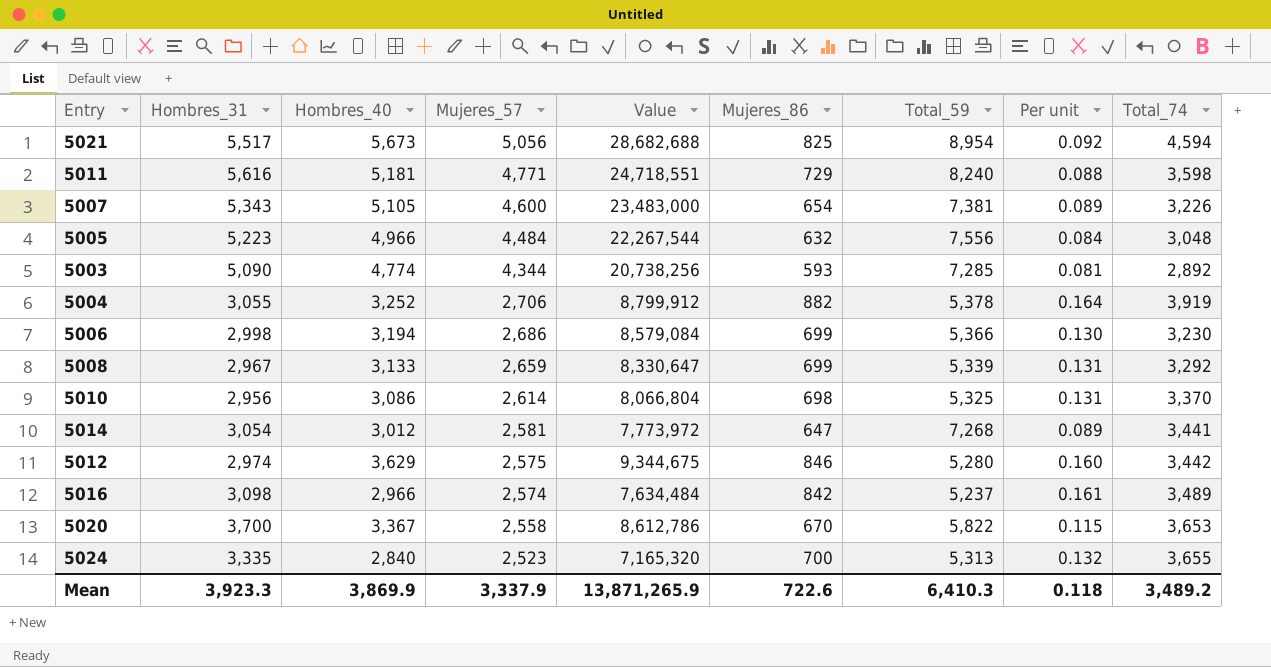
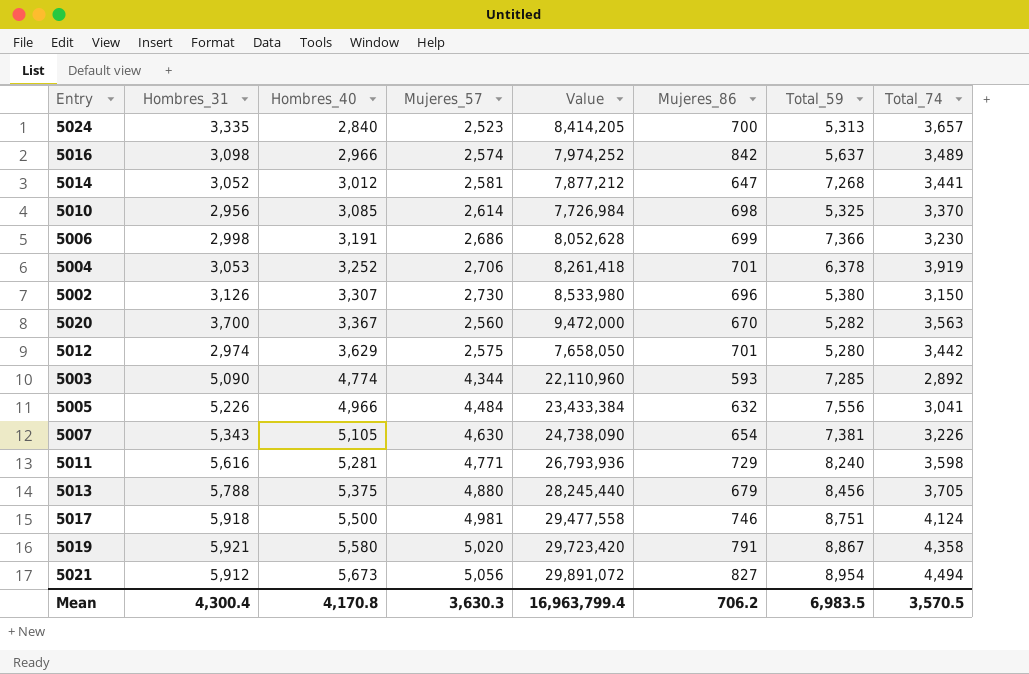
row order: Mujeres_57 descending -> Hombres_40 ascending
column Per unit | formula: [Mujeres_86] / [Total_59] -> none
column Value | formula: [Hombres_40] * [Mujeres_57] -> [Hombres_31] * [Mujeres_57]
row 5008: 2,967 | 3,133 | 2,659 | 8,330,647 | 699 | 5,339 | 0.131 | 3,292 -> none
5024 | Total_74: 3,655 -> 3,657
5016 | Total_59: 5,237 -> 5,637
5014 | Hombres_31: 3,054 -> 3,052
5010 | Hombres_40: 3,086 -> 3,085
5006 | Hombres_40: 3,194 -> 3,191
5006 | Total_59: 5,366 -> 7,366
5004 | Hombres_31: 3,055 -> 3,053
5004 | Mujeres_86: 882 -> 701
5004 | Total_59: 5,378 -> 6,378
row 5002: none -> 3,126 | 3,307 | 2,730 | 8,533,980 | 696 | 5,380 | 3,150
5020 | Mujeres_57: 2,558 -> 2,560
5020 | Total_59: 5,822 -> 5,282
5020 | Total_74: 3,653 -> 3,563
5012 | Mujeres_86: 846 -> 701
5005 | Hombres_31: 5,223 -> 5,226
5005 | Total_74: 3,048 -> 3,041
5007 | Mujeres_57: 4,600 -> 4,630
5011 | Hombres_40: 5,181 -> 5,281
row 5013: none -> 5,788 | 5,375 | 4,880 | 28,245,440 | 679 | 8,456 | 3,705
row 5017: none -> 5,918 | 5,500 | 4,981 | 29,477,558 | 746 | 8,751 | 4,124
row 5019: none -> 5,921 | 5,580 | 5,020 | 29,723,420 | 791 | 8,867 | 4,358
5021 | Hombres_31: 5,517 -> 5,912
5021 | Mujeres_86: 825 -> 827
5021 | Total_74: 4,594 -> 4,494
Mean | Hombres_31: 3,923.3 -> 4,300.4
Mean | Hombres_40: 3,869.9 -> 4,170.8
Mean | Mujeres_57: 3,337.9 -> 3,630.3
Mean | Value: 13,871,265.9 -> 16,963,799.4
Mean | Mujeres_86: 722.6 -> 706.2
Mean | Total_59: 6,410.3 -> 6,983.5
Mean | Total_74: 3,489.2 -> 3,570.5

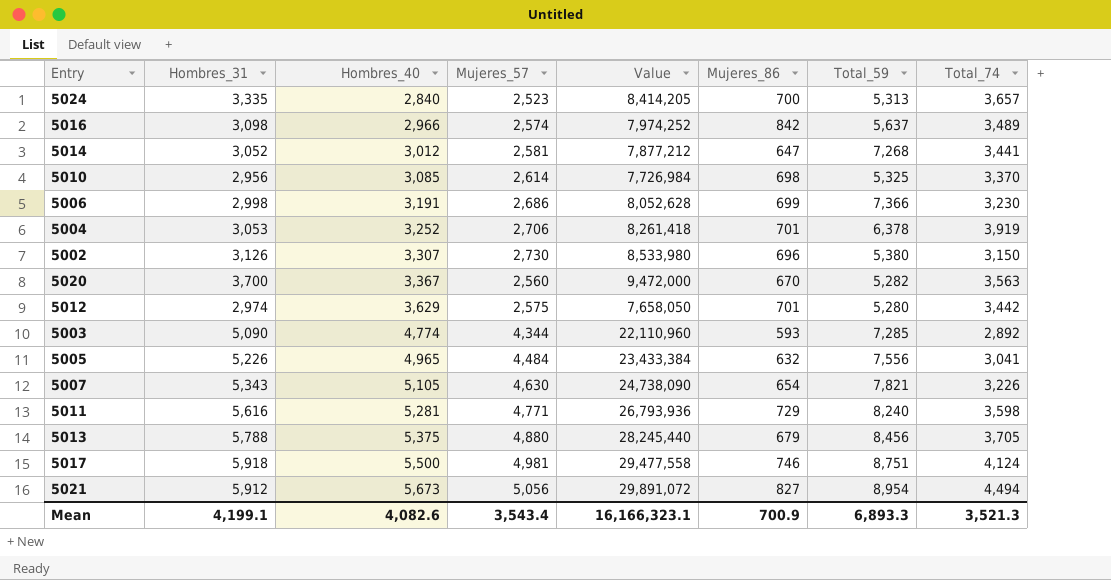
row 5019: 5,921 | 5,580 | 5,020 | 29,723,420 | 791 | 8,867 | 4,358 -> none
5005 | Hombres_40: 4,966 -> 4,965
5007 | Total_59: 7,381 -> 7,821
Mean | Hombres_31: 4,300.4 -> 4,199.1
Mean | Hombres_40: 4,170.8 -> 4,082.6
Mean | Mujeres_57: 3,630.3 -> 3,543.4
Mean | Value: 16,963,799.4 -> 16,166,323.1
Mean | Mujeres_86: 706.2 -> 700.9
Mean | Total_59: 6,983.5 -> 6,893.3
Mean | Total_74: 3,570.5 -> 3,521.3

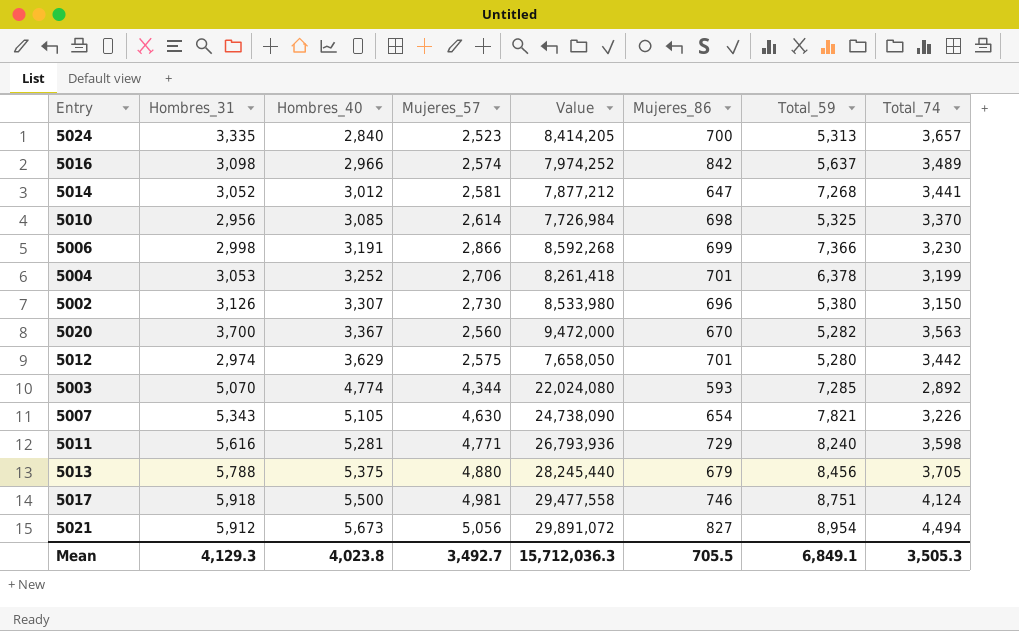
row 5005: 5,226 | 4,965 | 4,484 | 23,433,384 | 632 | 7,556 | 3,041 -> none
5006 | Mujeres_57: 2,686 -> 2,866
5006 | Value: 8,052,628 -> 8,592,268
5004 | Total_74: 3,919 -> 3,199
5003 | Hombres_31: 5,090 -> 5,070
5003 | Value: 22,110,960 -> 22,024,080
Mean | Hombres_31: 4,199.1 -> 4,129.3
Mean | Hombres_40: 4,082.6 -> 4,023.8
Mean | Mujeres_57: 3,543.4 -> 3,492.7
Mean | Value: 16,166,323.1 -> 15,712,036.3
Mean | Mujeres_86: 700.9 -> 705.5
Mean | Total_59: 6,893.3 -> 6,849.1
Mean | Total_74: 3,521.3 -> 3,505.3

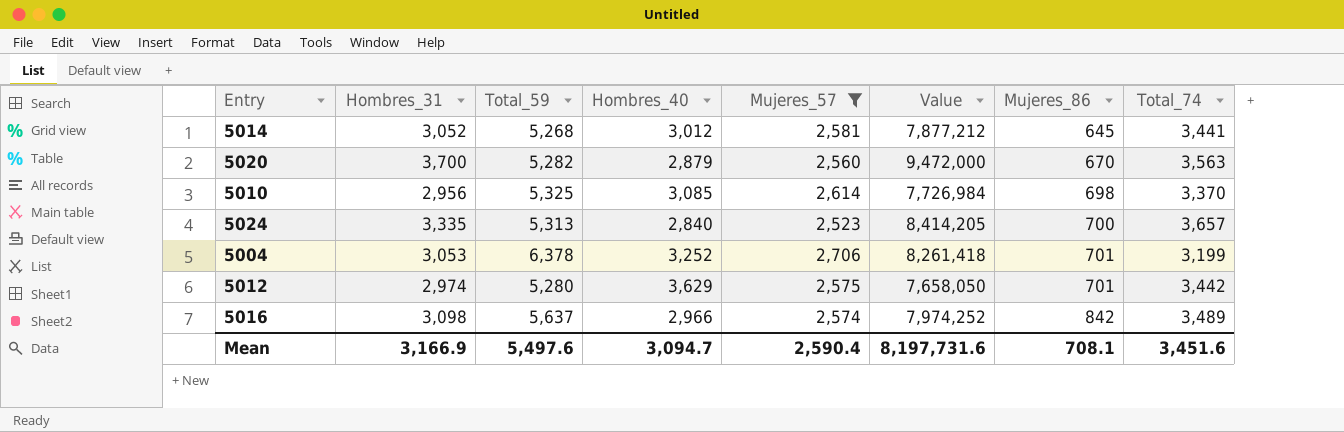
filter: none -> Mujeres_57 <= 2,706
row order: Hombres_40 ascending -> Mujeres_86 ascending
column Total_59 | position: 7 -> 3
5014 | Total_59: 7,268 -> 5,268
5014 | Mujeres_86: 647 -> 645
5020 | Hombres_40: 3,367 -> 2,879
Mean | Hombres_31: 4,129.3 -> 3,166.9
Mean | Total_59: 6,849.1 -> 5,497.6
Mean | Hombres_40: 4,023.8 -> 3,094.7
Mean | Mujeres_57: 3,492.7 -> 2,590.4
Mean | Value: 15,712,036.3 -> 8,197,731.6
Mean | Mujeres_86: 705.5 -> 708.1
Mean | Total_74: 3,505.3 -> 3,451.6

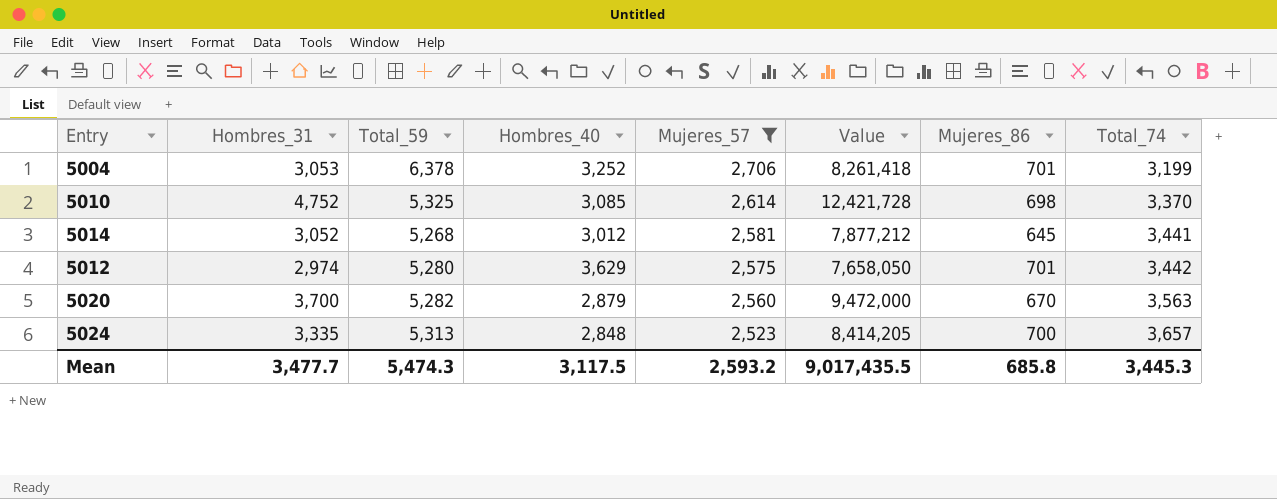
row order: Mujeres_86 ascending -> Mujeres_57 descending
row 5016: 3,098 | 5,637 | 2,966 | 2,574 | 7,974,252 | 842 | 3,489 -> none
5010 | Hombres_31: 2,956 -> 4,752
5010 | Value: 7,726,984 -> 12,421,728
5024 | Hombres_40: 2,840 -> 2,848
Mean | Hombres_31: 3,166.9 -> 3,477.7
Mean | Total_59: 5,497.6 -> 5,474.3
Mean | Hombres_40: 3,094.7 -> 3,117.5
Mean | Mujeres_57: 2,590.4 -> 2,593.2
Mean | Value: 8,197,731.6 -> 9,017,435.5
Mean | Mujeres_86: 708.1 -> 685.8
Mean | Total_74: 3,451.6 -> 3,445.3

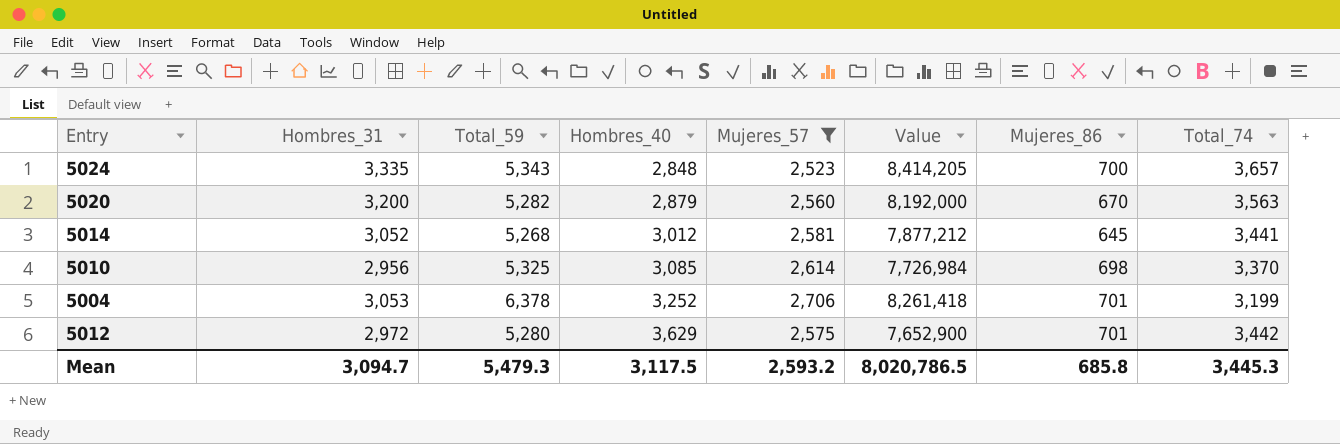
row order: Mujeres_57 descending -> Hombres_40 ascending
5024 | Total_59: 5,313 -> 5,343
5020 | Hombres_31: 3,700 -> 3,200
5020 | Value: 9,472,000 -> 8,192,000
5010 | Hombres_31: 4,752 -> 2,956
5010 | Value: 12,421,728 -> 7,726,984
5012 | Hombres_31: 2,974 -> 2,972
5012 | Value: 7,658,050 -> 7,652,900
Mean | Hombres_31: 3,477.7 -> 3,094.7
Mean | Total_59: 5,474.3 -> 5,479.3
Mean | Value: 9,017,435.5 -> 8,020,786.5

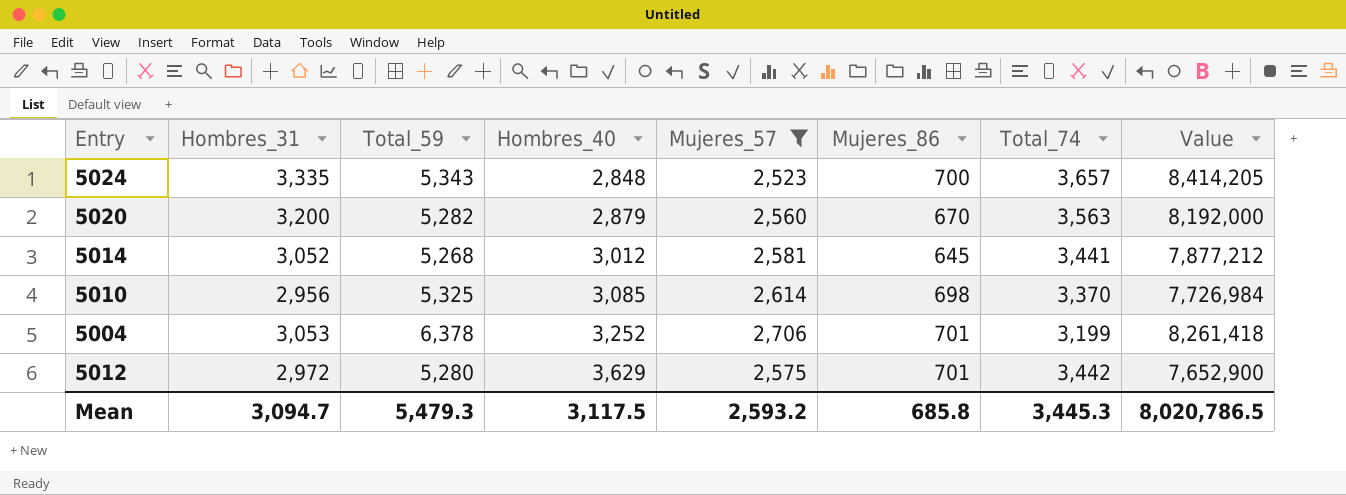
column Value | position: 6 -> 8

